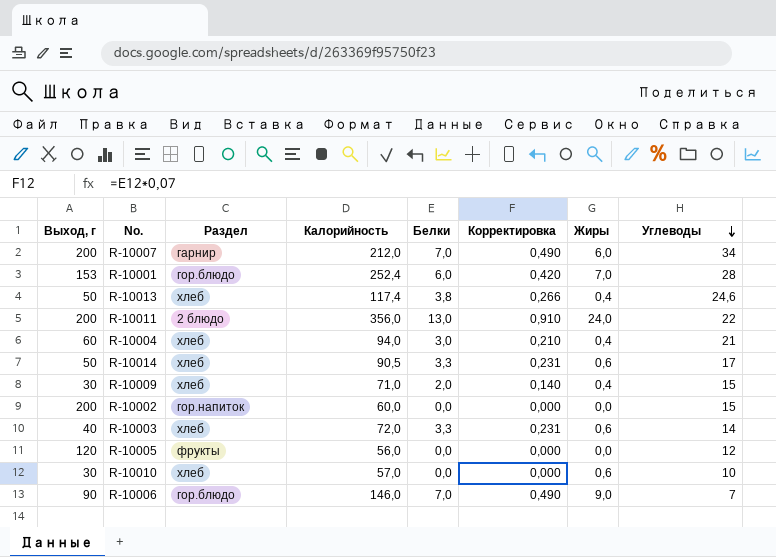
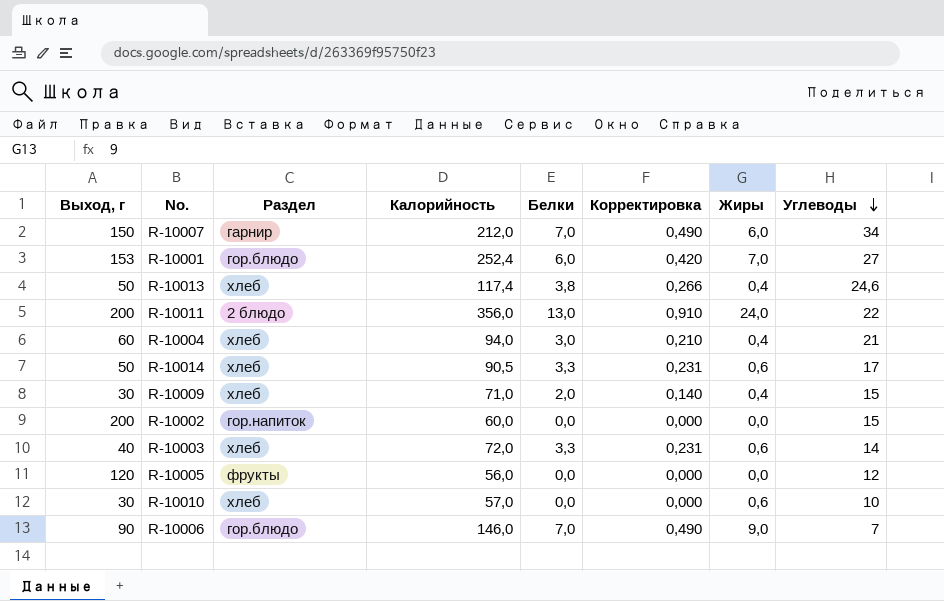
R-10007 | Выход, г: 200 -> 150
R-10001 | Углеводы: 28 -> 27

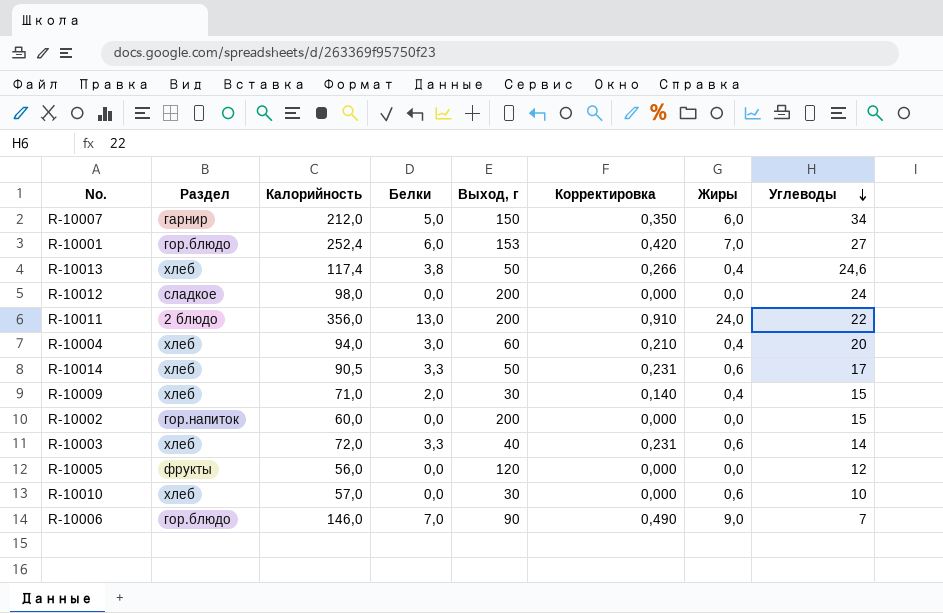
column Выход, г | position: 1 -> 5
R-10007 | Белки: 7,0 -> 5,0
R-10007 | Корректировка: 0,490 -> 0,350
row R-10012: none -> сладкое | 98,0 | 0,0 | 200 | 0,000 | 0,0 | 24
R-10004 | Углеводы: 21 -> 20

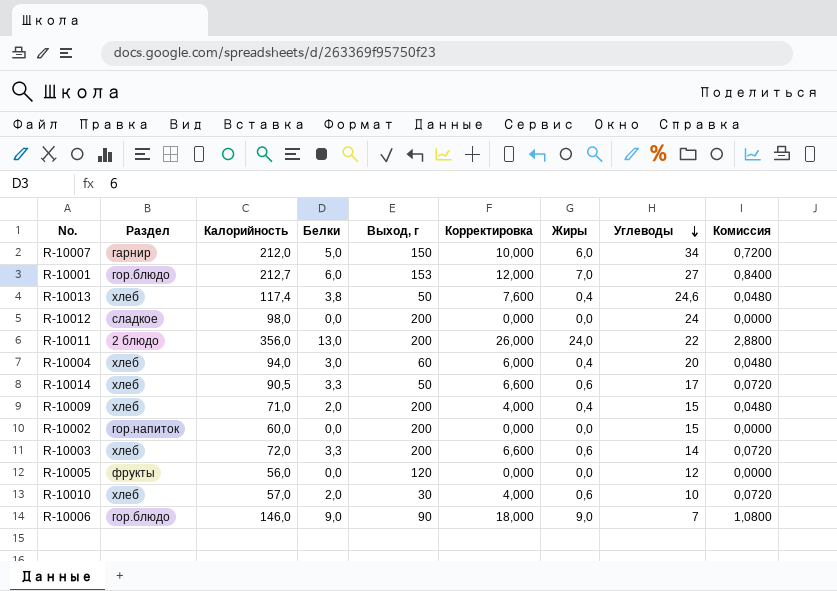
column Корректировка | formula: [Белки] * 0,07 -> [Белки] * 2
column Комиссия | formula: none -> [Жиры] * 0,12
R-10001 | Калорийность: 252,4 -> 212,7
R-10009 | Выход, г: 30 -> 200
R-10003 | Выход, г: 40 -> 200
R-10010 | Белки: 0,0 -> 2,0
R-10006 | Белки: 7,0 -> 9,0

